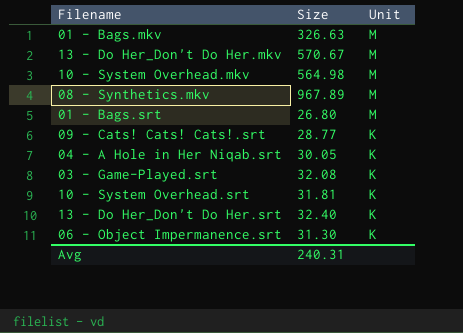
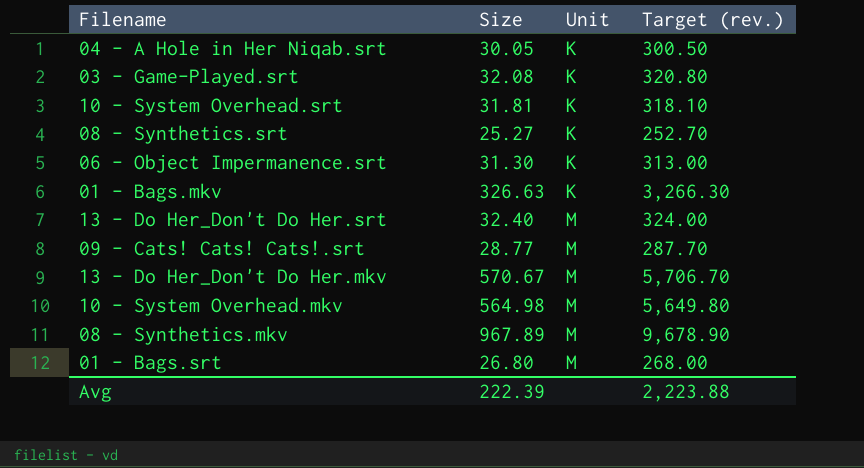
row order: Unit descending -> Unit ascending
column Target (rev.) | formula: none -> [Size] * 10
row 08 - Synthetics.srt: none -> 25.27 | K | 252.70
01 - Bags.mkv | Unit: M -> K
13 - Do Her_Don't Do Her.srt | Unit: K -> M
09 - Cats! Cats! Cats!.srt | Unit: K -> M
Avg | Size: 240.31 -> 222.39

